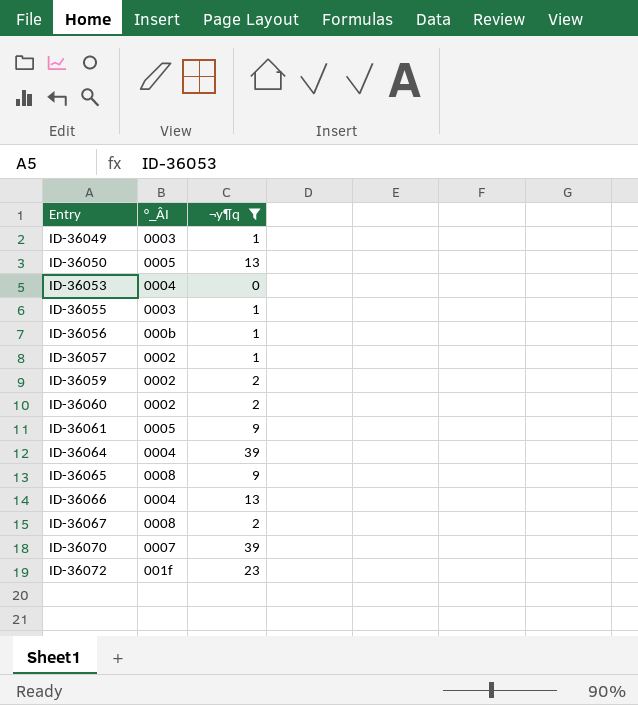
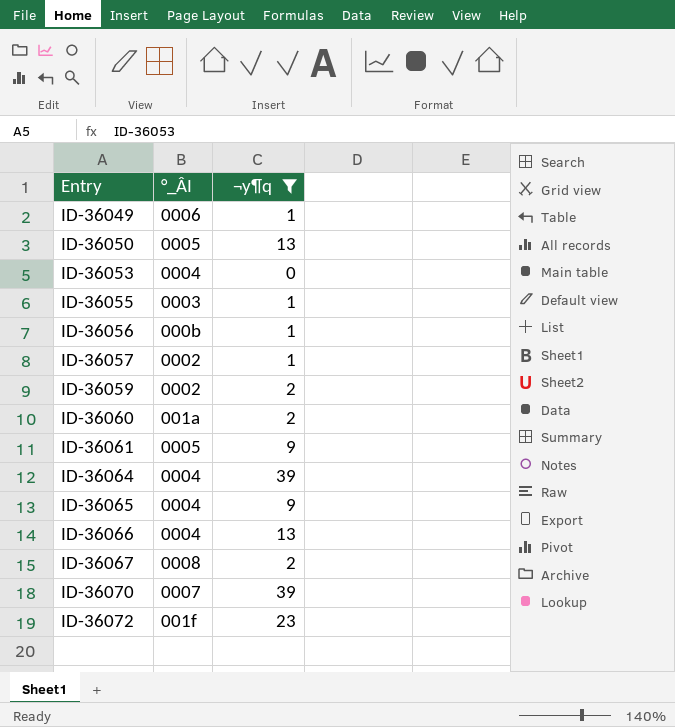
ID-36049 | °_ÂI: 0003 -> 0006
ID-36060 | °_ÂI: 0002 -> 001a
ID-36065 | °_ÂI: 0008 -> 0004

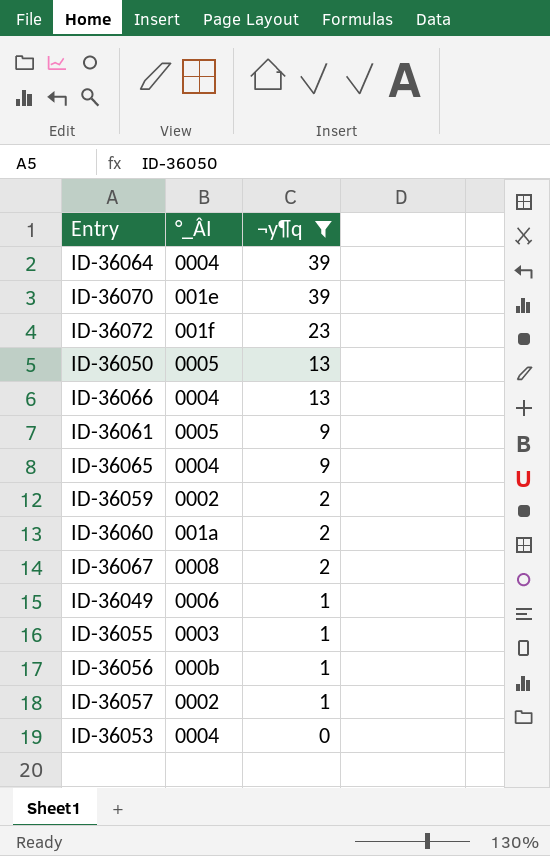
row order: Entry ascending -> ¬y¶q descending
ID-36070 | °_ÂI: 0007 -> 001e

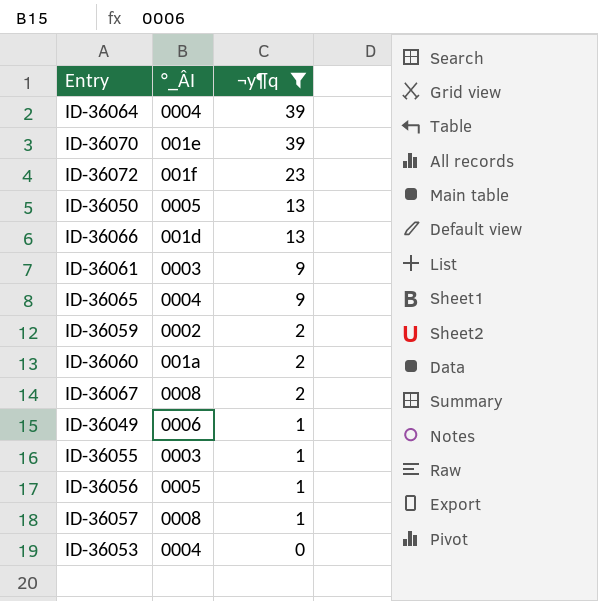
ID-36066 | °_ÂI: 0004 -> 001d
ID-36061 | °_ÂI: 0005 -> 0003
ID-36056 | °_ÂI: 000b -> 0005
ID-36057 | °_ÂI: 0002 -> 0008

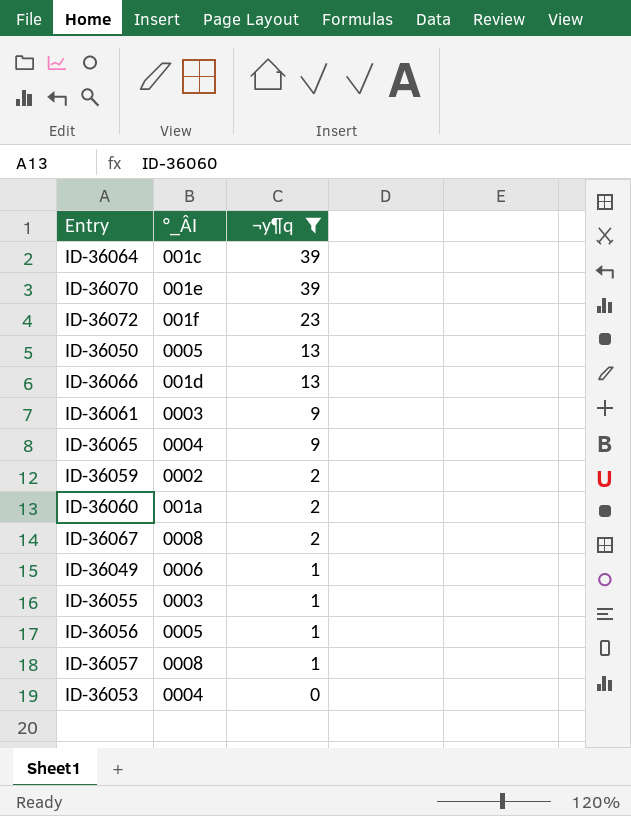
ID-36064 | °_ÂI: 0004 -> 001c

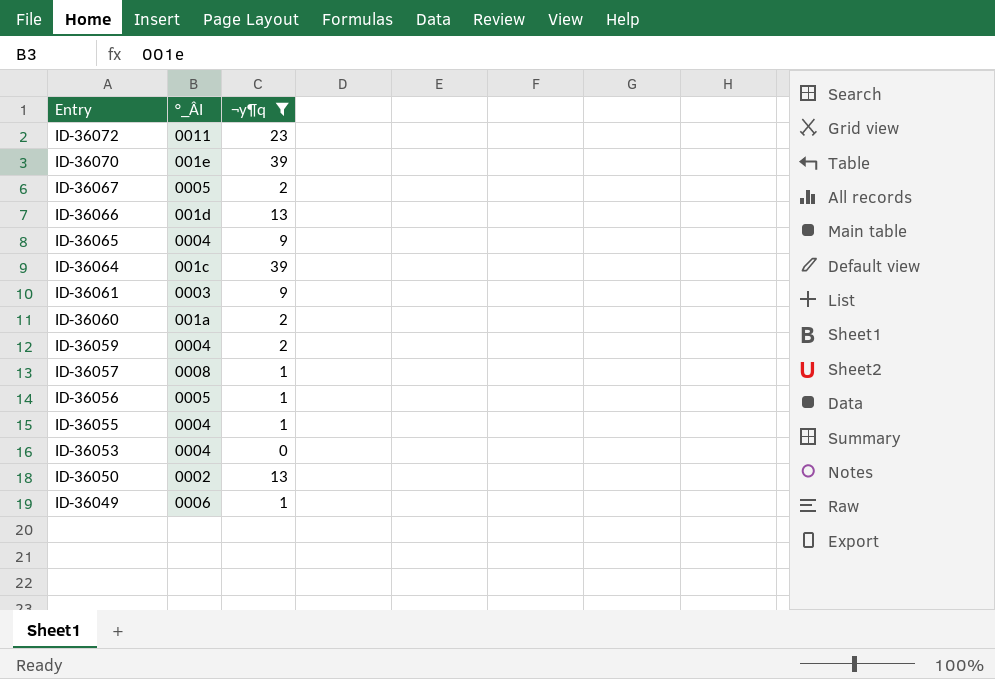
row order: ¬y¶q descending -> Entry descending
ID-36072 | °_ÂI: 001f -> 0011
ID-36067 | °_ÂI: 0008 -> 0005
ID-36059 | °_ÂI: 0002 -> 0004
ID-36055 | °_ÂI: 0003 -> 0004
ID-36050 | °_ÂI: 0005 -> 0002

